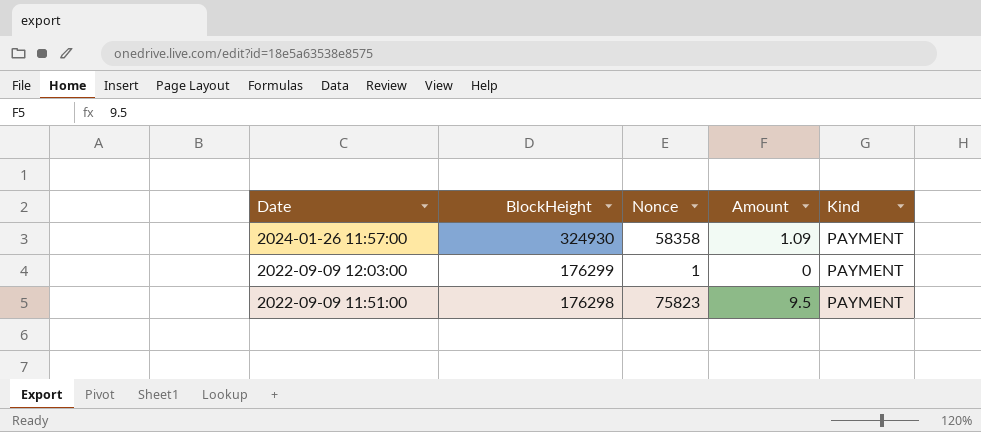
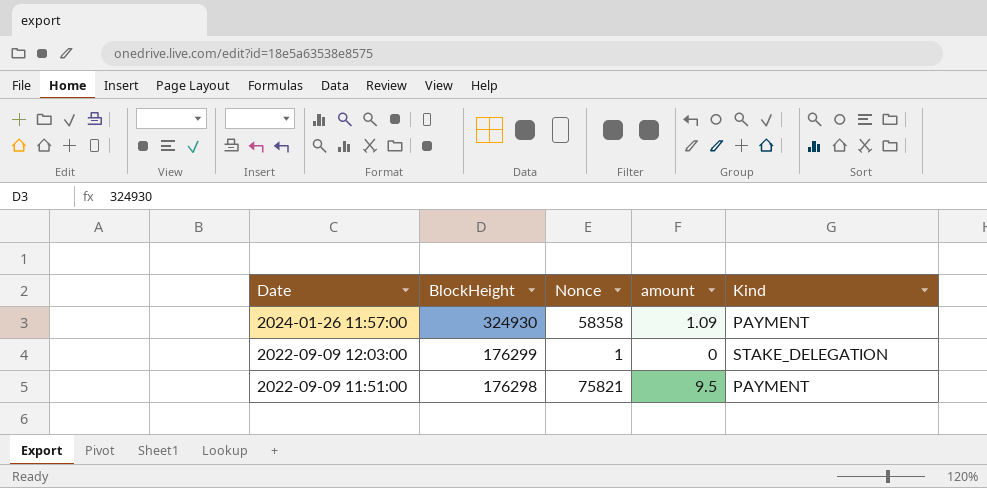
column name: Amount -> amount
2022-09-09 12:03:00 | Kind: PAYMENT -> STAKE_DELEGATION
2022-09-09 11:51:00 | Nonce: 75823 -> 75821

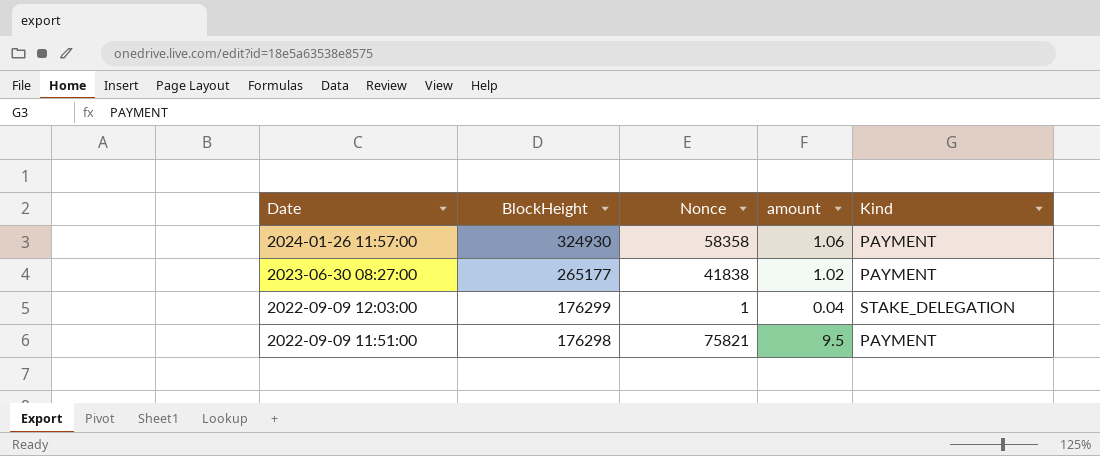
2024-01-26 11:57:00 | amount: 1.09 -> 1.06
row 2023-06-30 08:27:00: none -> 265177 | 41838 | 1.02 | PAYMENT
2022-09-09 12:03:00 | amount: 0 -> 0.04

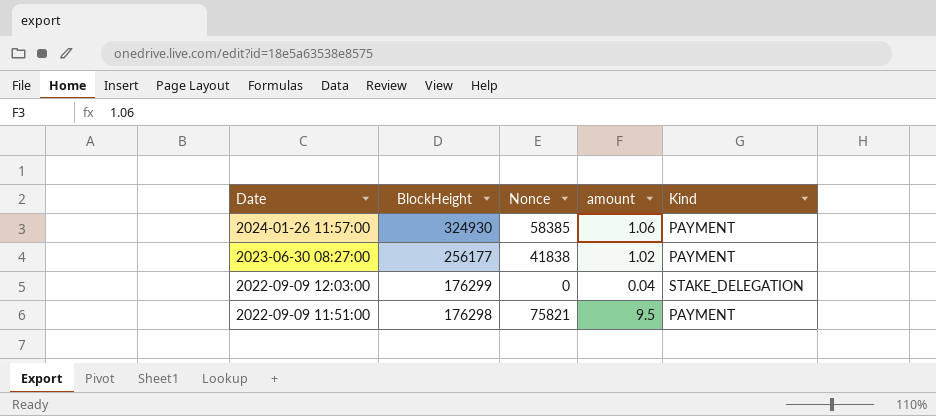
2024-01-26 11:57:00 | Nonce: 58358 -> 58385
2023-06-30 08:27:00 | BlockHeight: 265177 -> 256177
2022-09-09 12:03:00 | Nonce: 1 -> 0

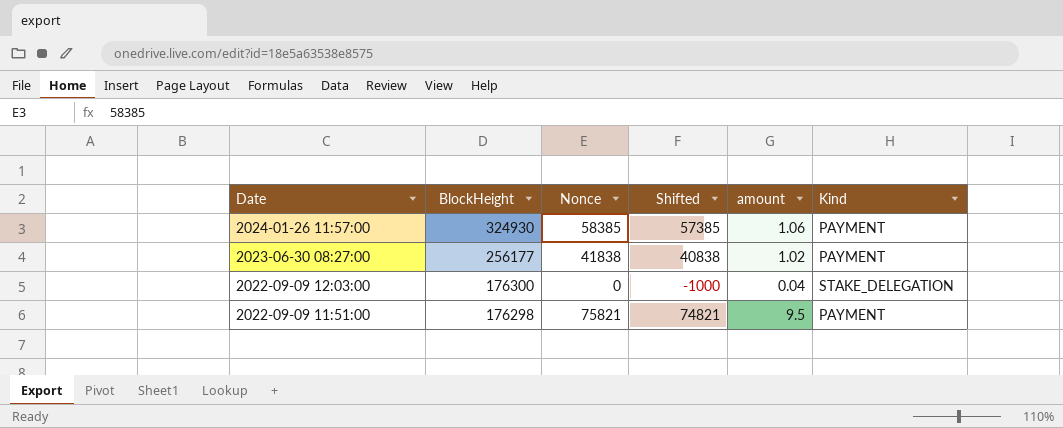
column Shifted | formula: none -> [Nonce] - 1000
2022-09-09 12:03:00 | BlockHeight: 176299 -> 176300

